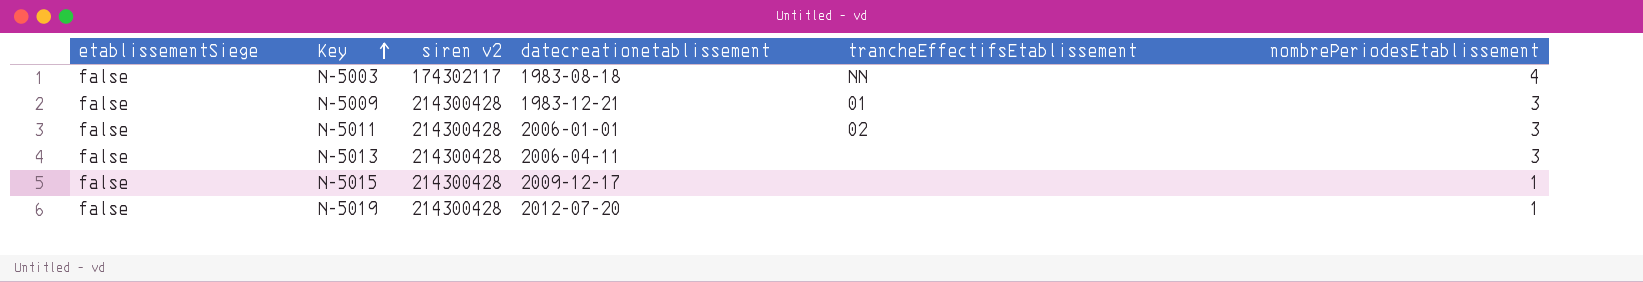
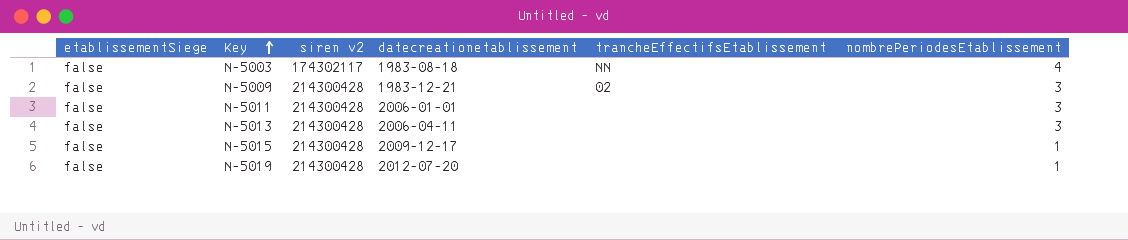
N-5009 | trancheEffectifsEtablissement: 01 -> 02
N-5011 | trancheEffectifsEtablissement: 02 -> none

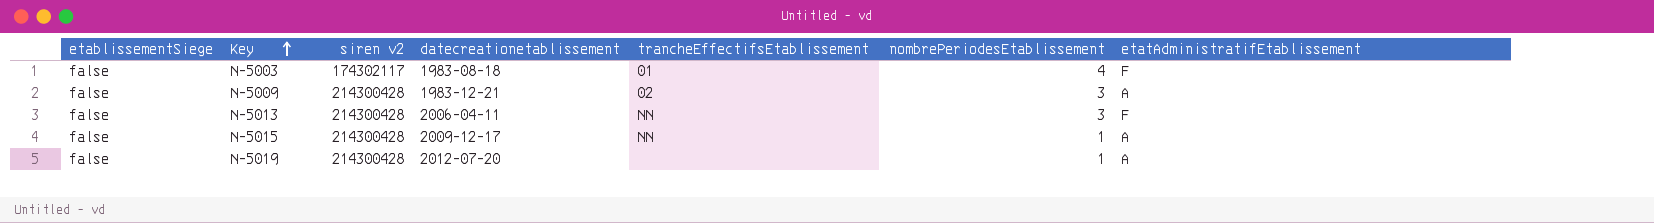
column etatAdministratifEtablissement | position: none -> 7
row N-5011: false | 214300428 | 2006-01-01 | none | 3 -> none
N-5003 | trancheEffectifsEtablissement: NN -> 01
N-5013 | trancheEffectifsEtablissement: none -> NN
N-5015 | trancheEffectifsEtablissement: none -> NN

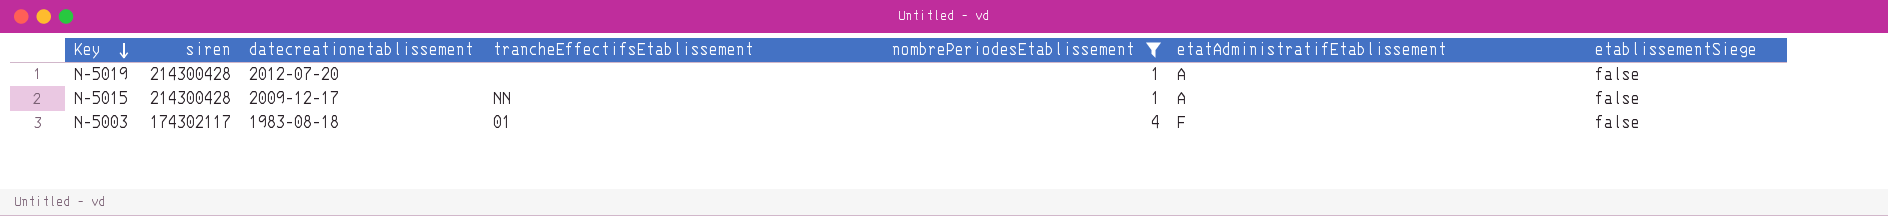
filter: none -> nombrePeriodesEtablissement != 3
row order: Key ascending -> Key descending
column name: siren v2 -> siren
column etablissementSiege | position: 1 -> 7

